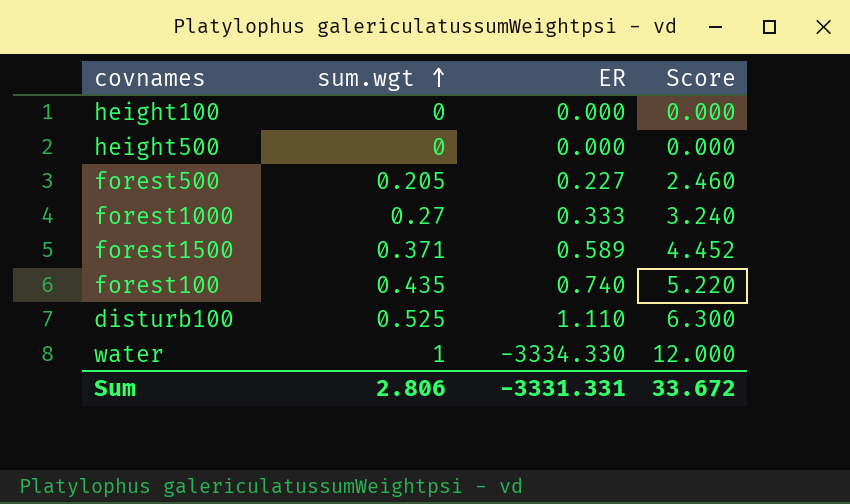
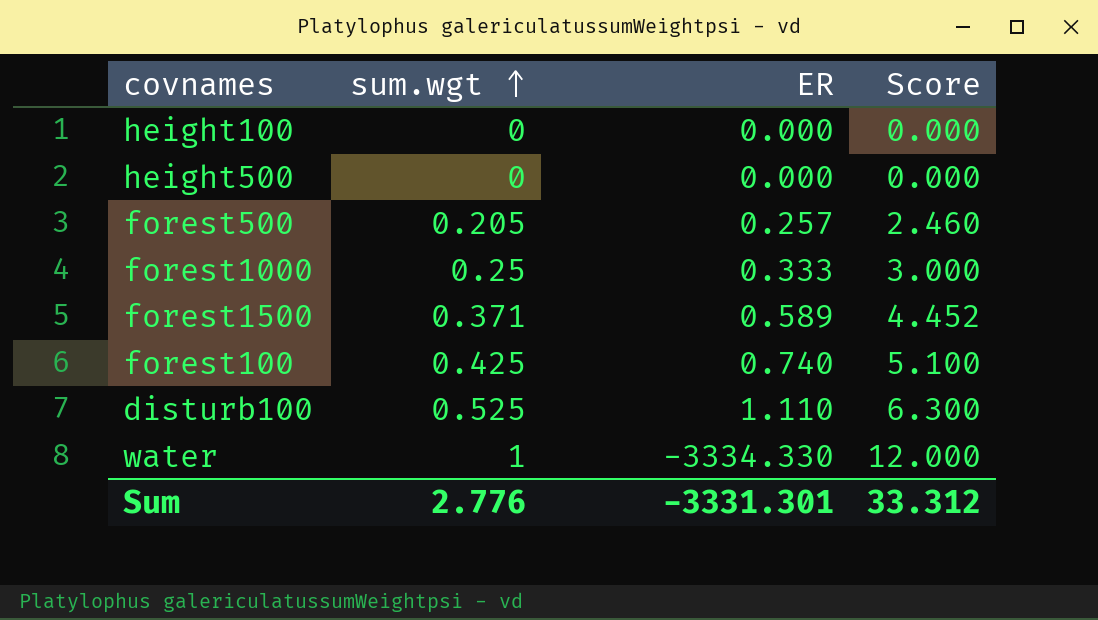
forest500 | ER: 0.227 -> 0.257
forest1000 | sum.wgt: 0.27 -> 0.25
forest1000 | Score: 3.240 -> 3.000
forest100 | sum.wgt: 0.435 -> 0.425
forest100 | Score: 5.220 -> 5.100
Sum | sum.wgt: 2.806 -> 2.776
Sum | ER: -3331.331 -> -3331.301
Sum | Score: 33.672 -> 33.312

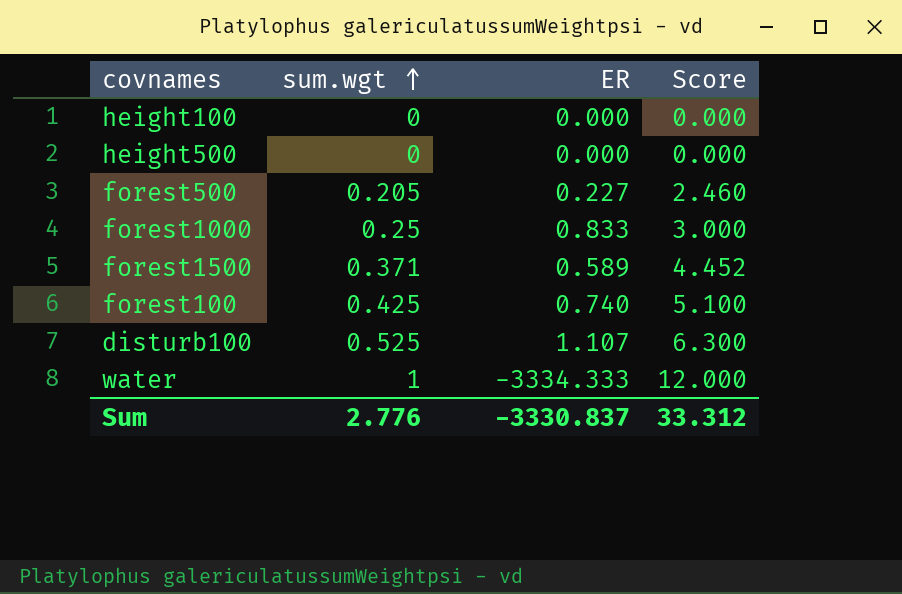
forest500 | ER: 0.257 -> 0.227
forest1000 | ER: 0.333 -> 0.833
disturb100 | ER: 1.110 -> 1.107
water | ER: -3334.330 -> -3334.333
Sum | ER: -3331.301 -> -3330.837

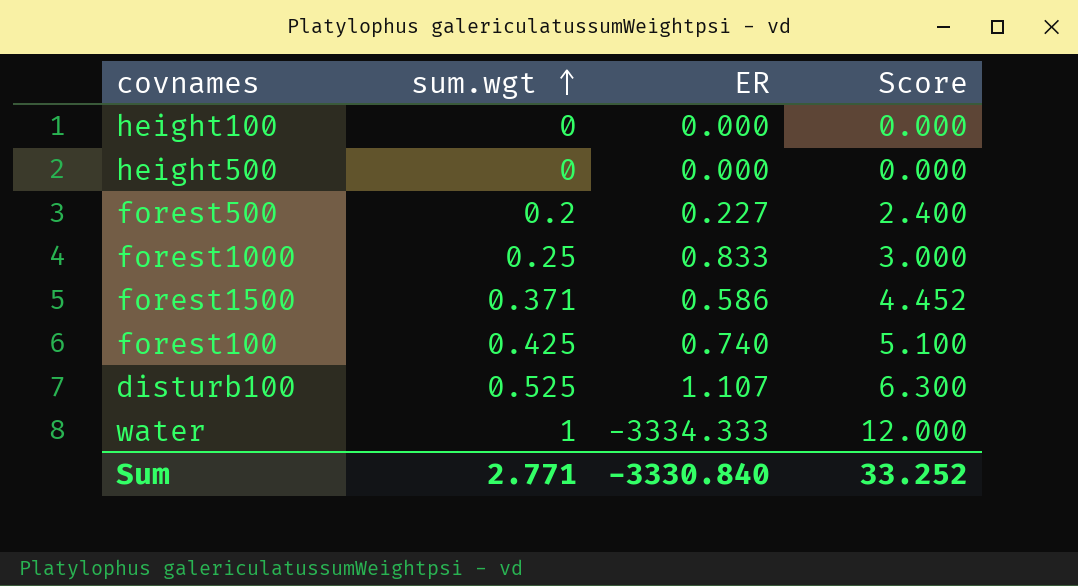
forest500 | sum.wgt: 0.205 -> 0.2
forest500 | Score: 2.460 -> 2.400
forest1500 | ER: 0.589 -> 0.586
Sum | sum.wgt: 2.776 -> 2.771
Sum | ER: -3330.837 -> -3330.840
Sum | Score: 33.312 -> 33.252

